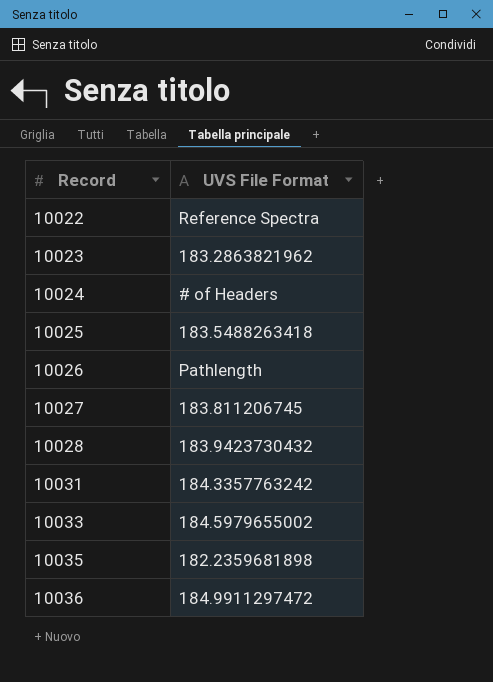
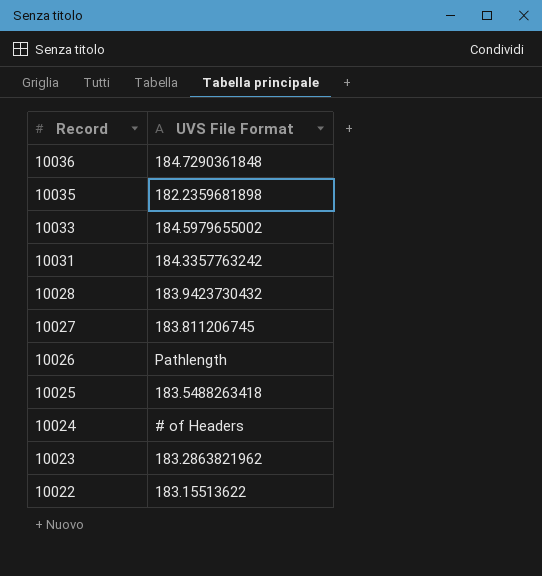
row order: Record ascending -> Record descending
10036 | UVS File Format: 184.9911297472 -> 184.7290361848
10022 | UVS File Format: Reference Spectra -> 183.15513622

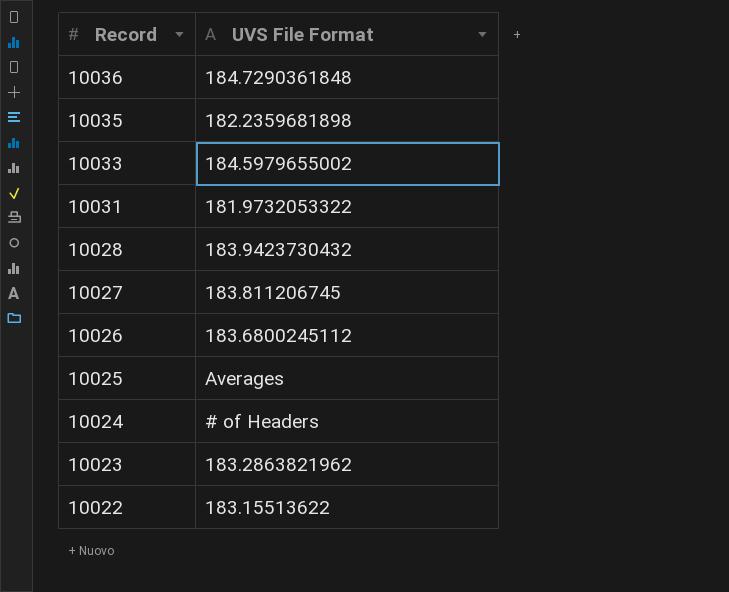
10031 | UVS File Format: 184.3357763242 -> 181.9732053322
10026 | UVS File Format: Pathlength -> 183.6800245112
10025 | UVS File Format: 183.5488263418 -> Averages

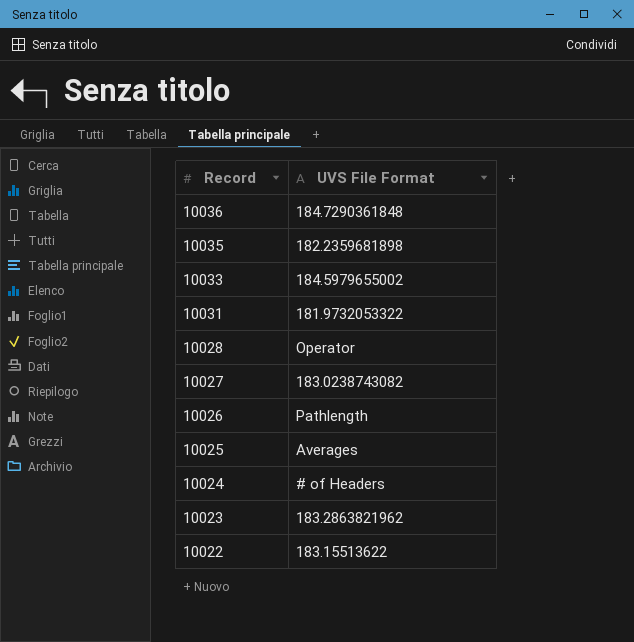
10028 | UVS File Format: 183.9423730432 -> Operator
10027 | UVS File Format: 183.811206745 -> 183.0238743082
10026 | UVS File Format: 183.6800245112 -> Pathlength

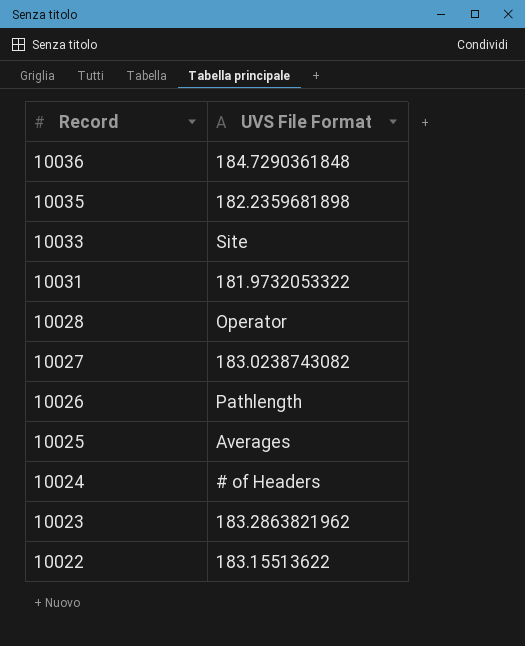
10033 | UVS File Format: 184.5979655002 -> Site

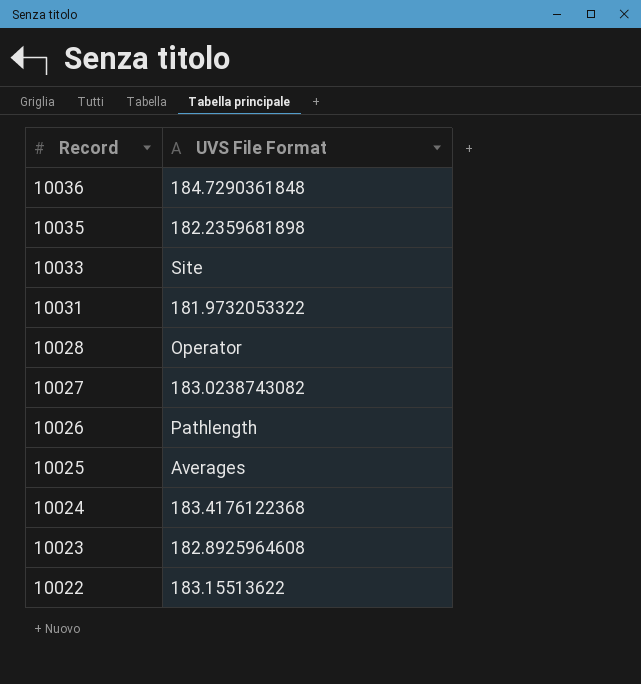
10024 | UVS File Format: # of Headers -> 183.4176122368
10023 | UVS File Format: 183.2863821962 -> 182.8925964608

